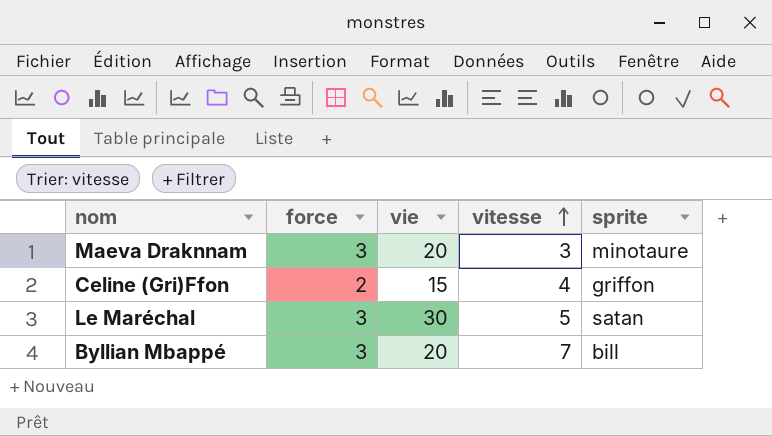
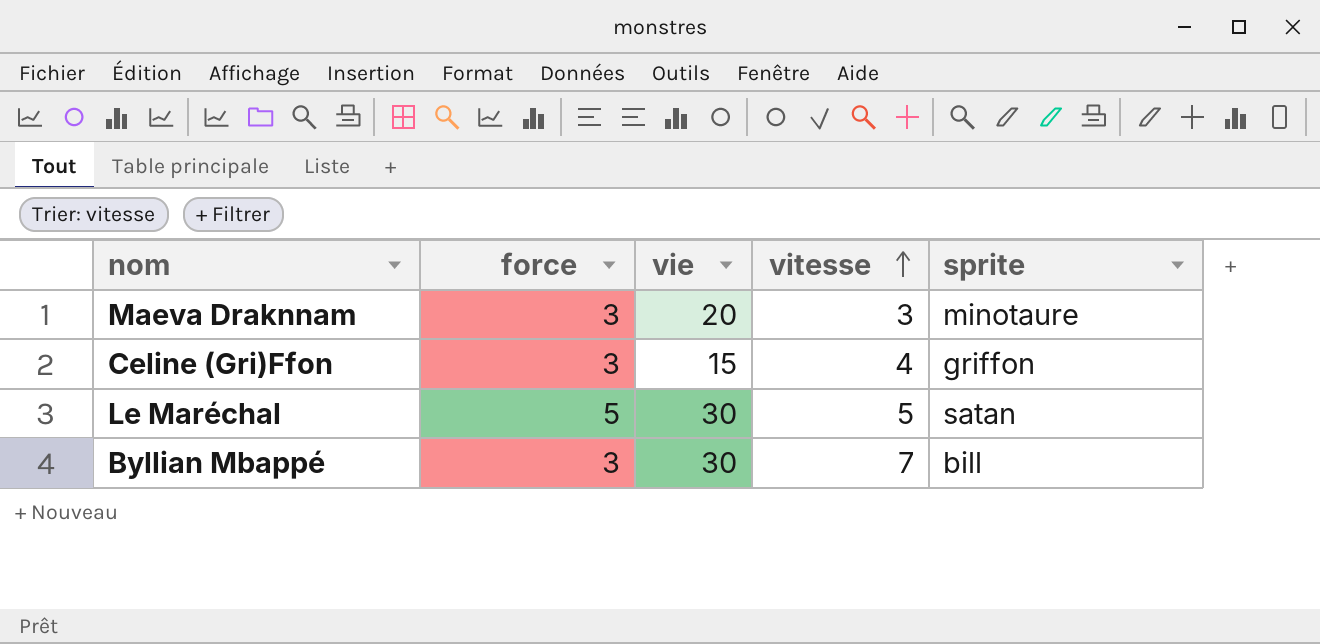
Celine (Gri)Ffon | force: 2 -> 3
Le Maréchal | force: 3 -> 5
Byllian Mbappé | vie: 20 -> 30

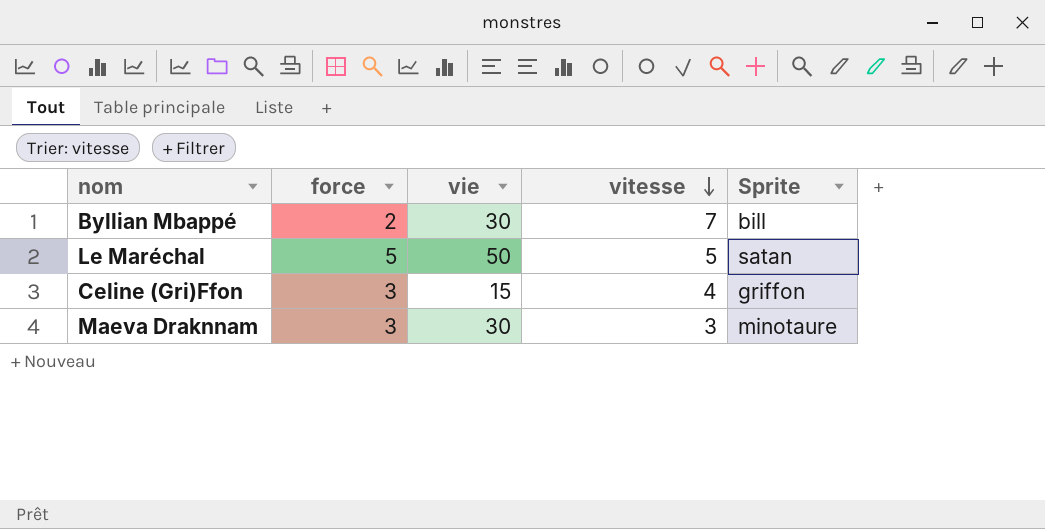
row order: vitesse ascending -> vitesse descending
column name: sprite -> Sprite
Byllian Mbappé | force: 3 -> 2
Le Maréchal | vie: 30 -> 50
Maeva Draknnam | vie: 20 -> 30

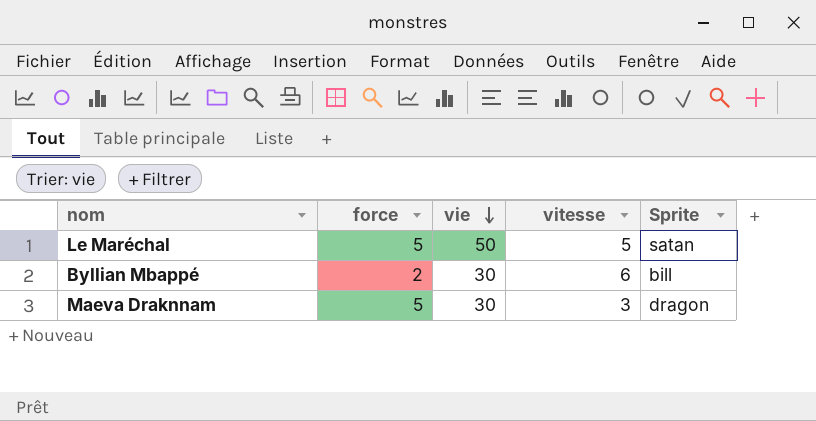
row order: vitesse descending -> vie descending
row Celine (Gri)Ffon: 3 | 15 | 4 | griffon -> none
Byllian Mbappé | vitesse: 7 -> 6
Maeva Draknnam | force: 3 -> 5
Maeva Draknnam | Sprite: minotaure -> dragon

